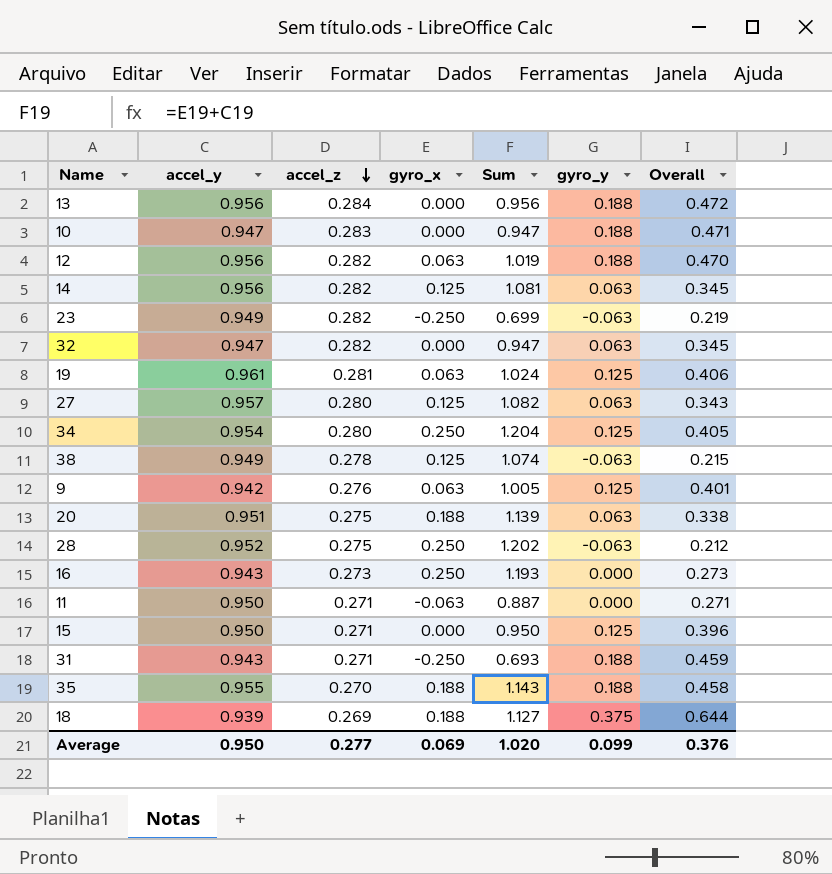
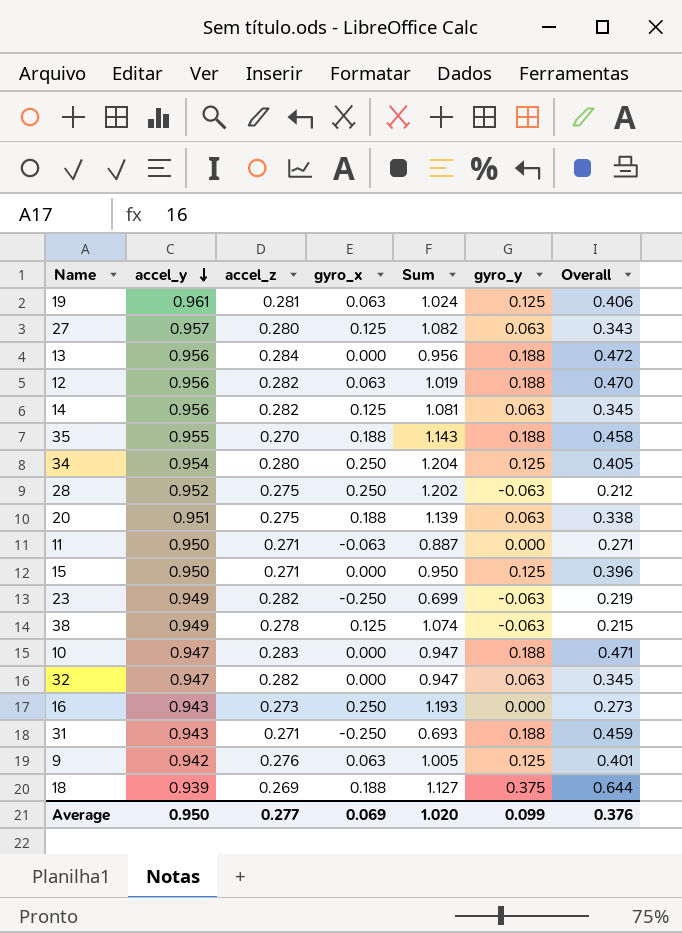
row order: accel_z descending -> accel_y descending

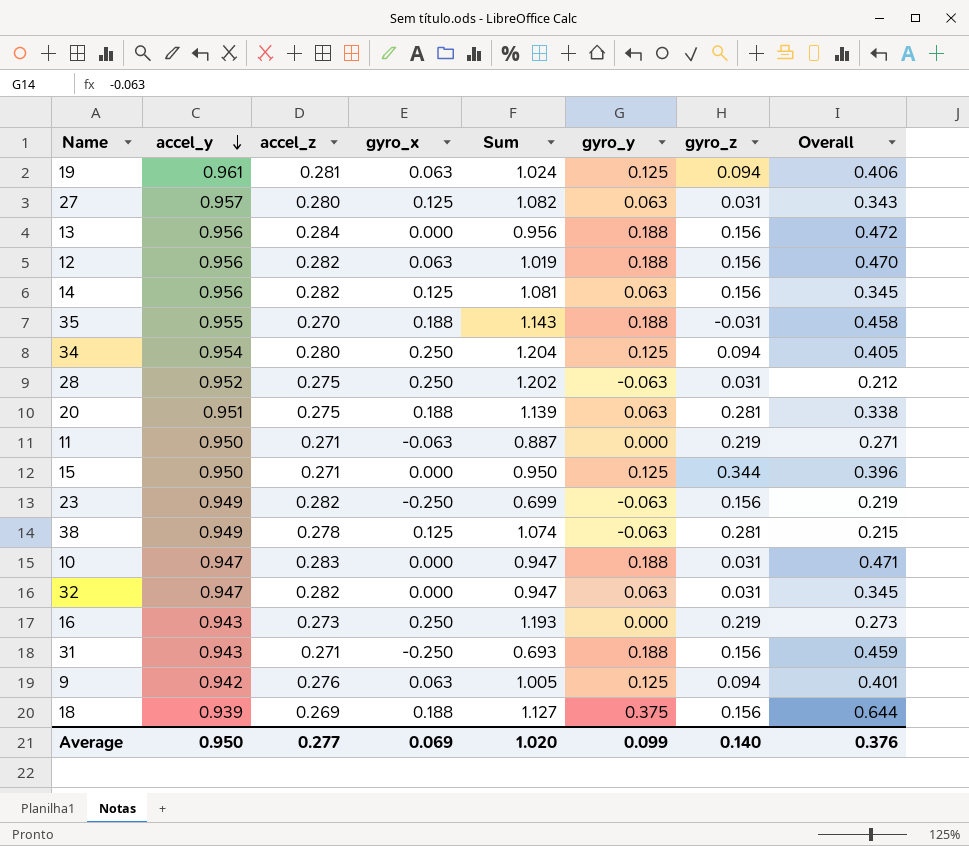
column gyro_z | position: none -> 7

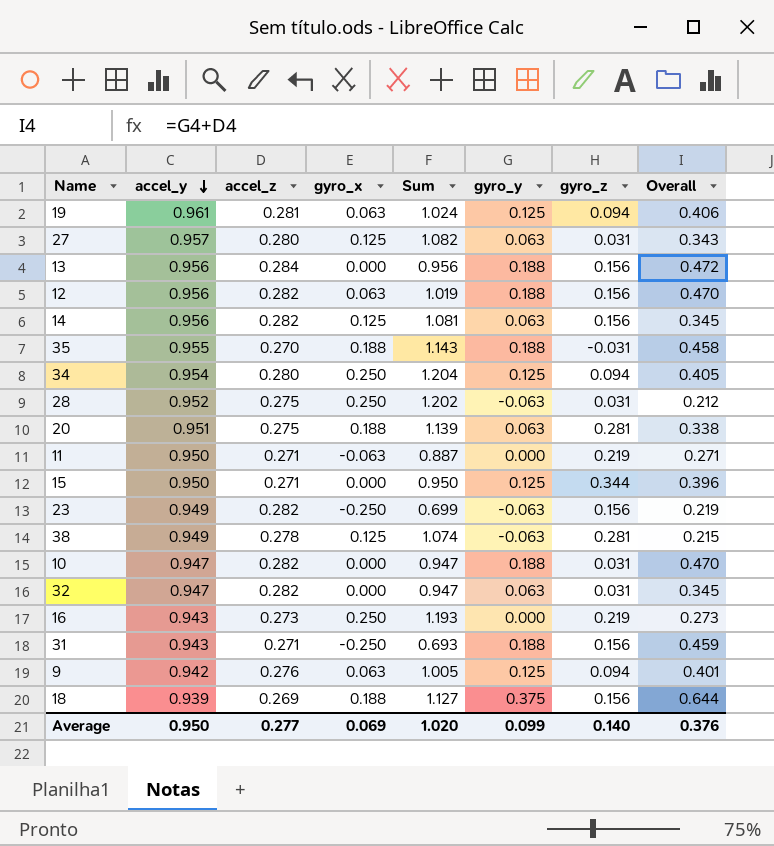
10 | accel_z: 0.283 -> 0.282
10 | Overall: 0.471 -> 0.470

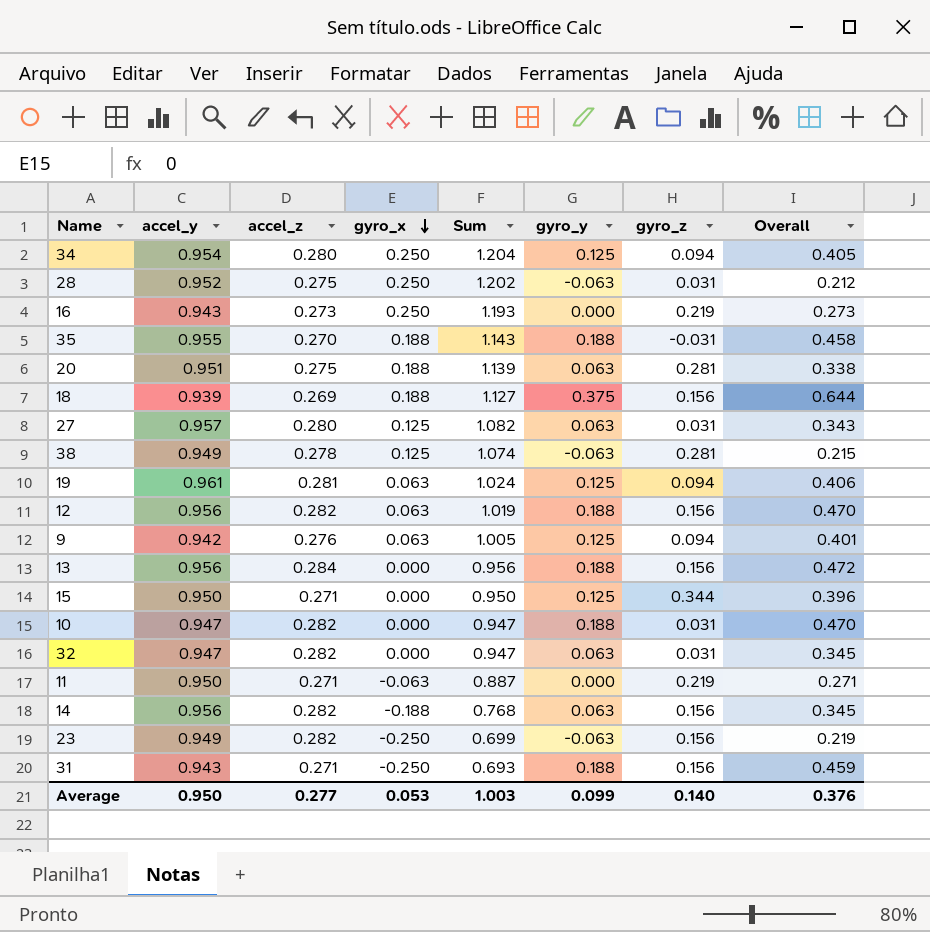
row order: accel_y descending -> gyro_x descending
14 | gyro_x: 0.125 -> -0.188
14 | Sum: 1.081 -> 0.768
Average | gyro_x: 0.069 -> 0.053
Average | Sum: 1.020 -> 1.003

